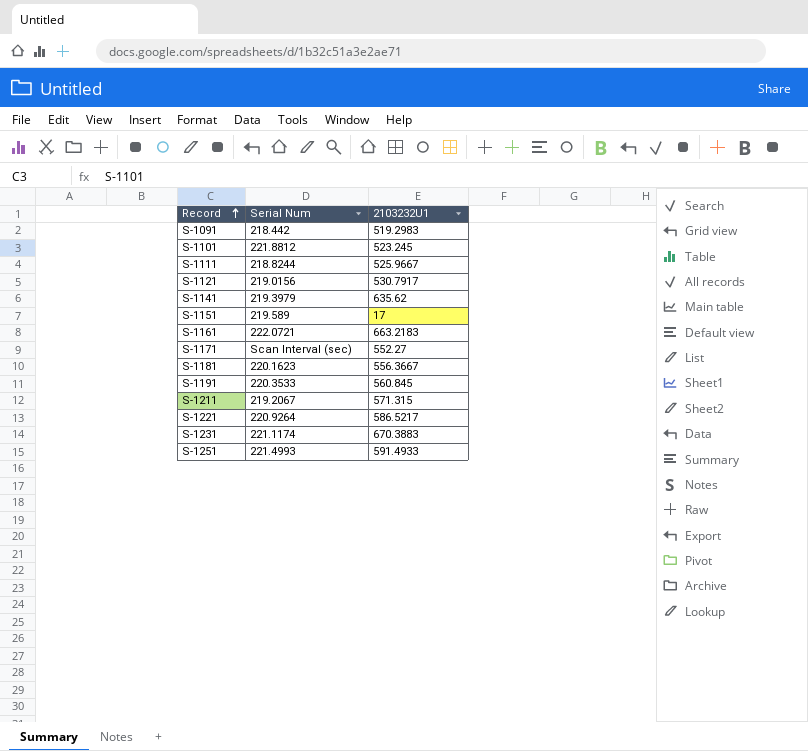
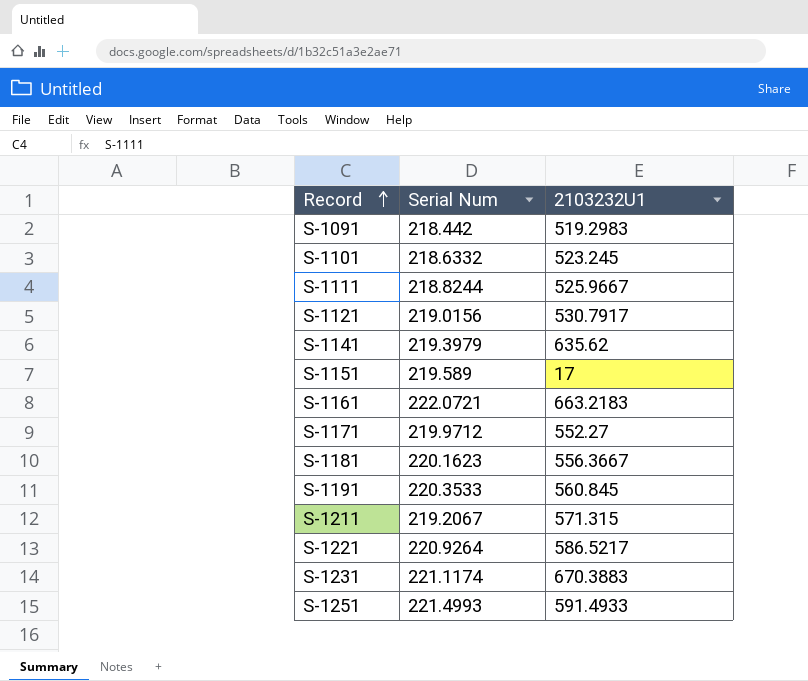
S-1101 | Serial Num: 221.8812 -> 218.6332
S-1171 | Serial Num: Scan Interval (sec) -> 219.9712

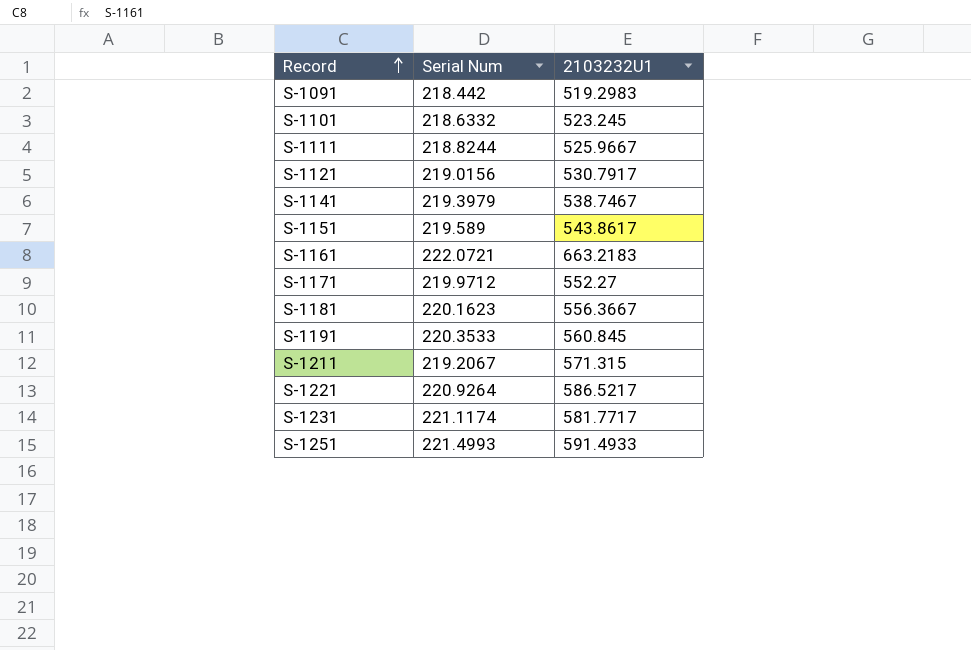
S-1141 | 2103232U1: 635.62 -> 538.7467
S-1151 | 2103232U1: 17 -> 543.8617
S-1231 | 2103232U1: 670.3883 -> 581.7717

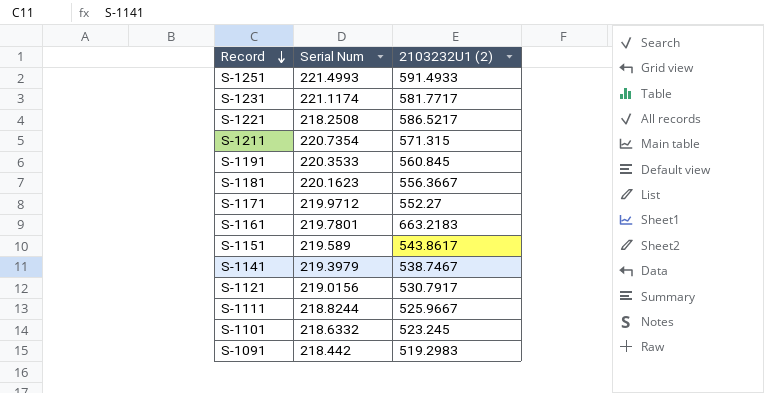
row order: Record ascending -> Record descending
column name: 2103232U1 -> 2103232U1 (2)
S-1221 | Serial Num: 220.9264 -> 218.2508
S-1211 | Serial Num: 219.2067 -> 220.7354
S-1161 | Serial Num: 222.0721 -> 219.7801

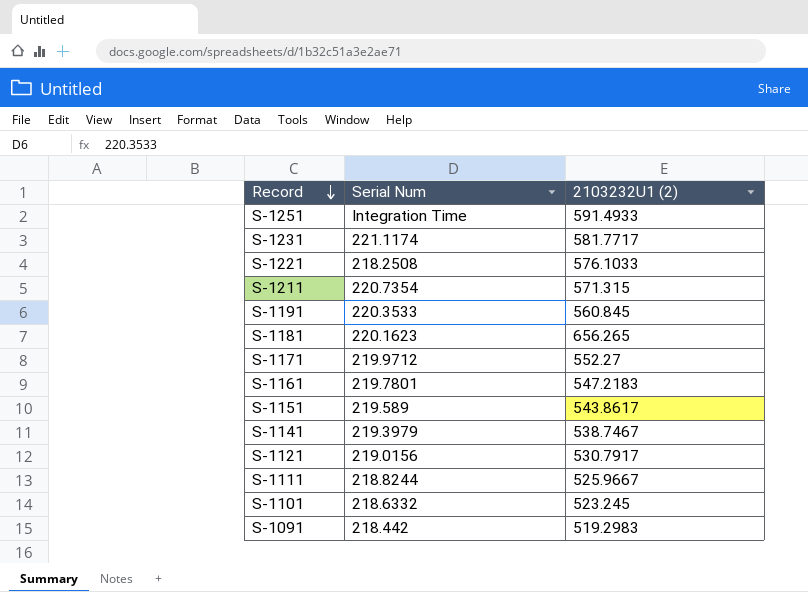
S-1251 | Serial Num: 221.4993 -> Integration Time
S-1221 | 2103232U1 (2): 586.5217 -> 576.1033
S-1181 | 2103232U1 (2): 556.3667 -> 656.265
S-1161 | 2103232U1 (2): 663.2183 -> 547.2183

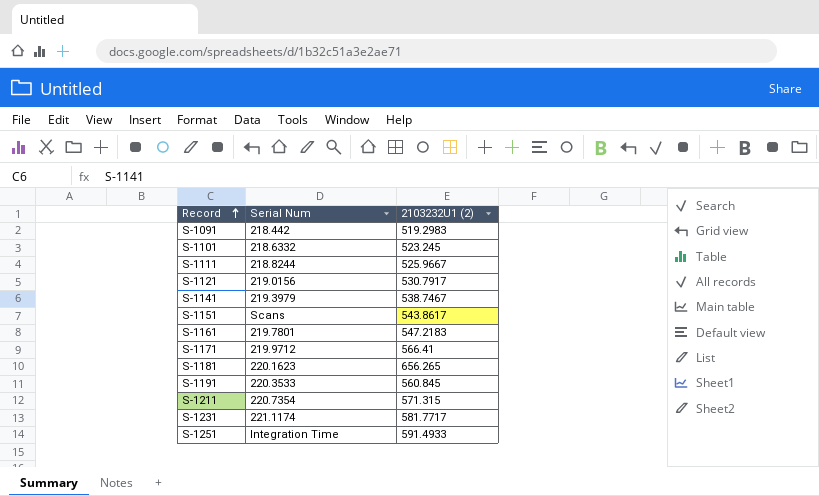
row order: Record descending -> Record ascending
row S-1221: 218.2508 | 576.1033 -> none
S-1151 | Serial Num: 219.589 -> Scans
S-1171 | 2103232U1 (2): 552.27 -> 566.41

